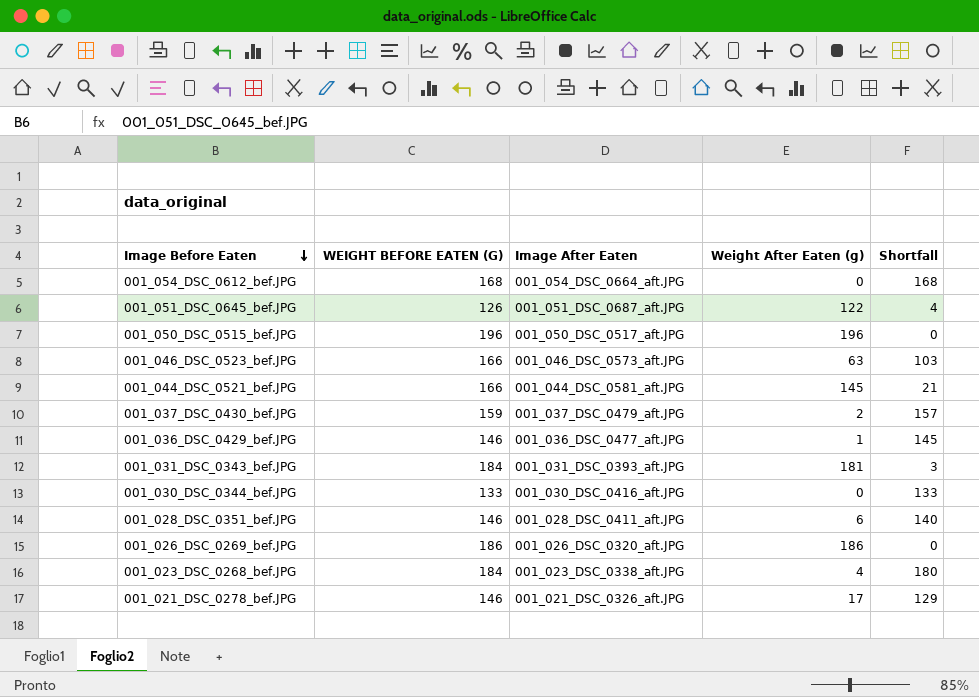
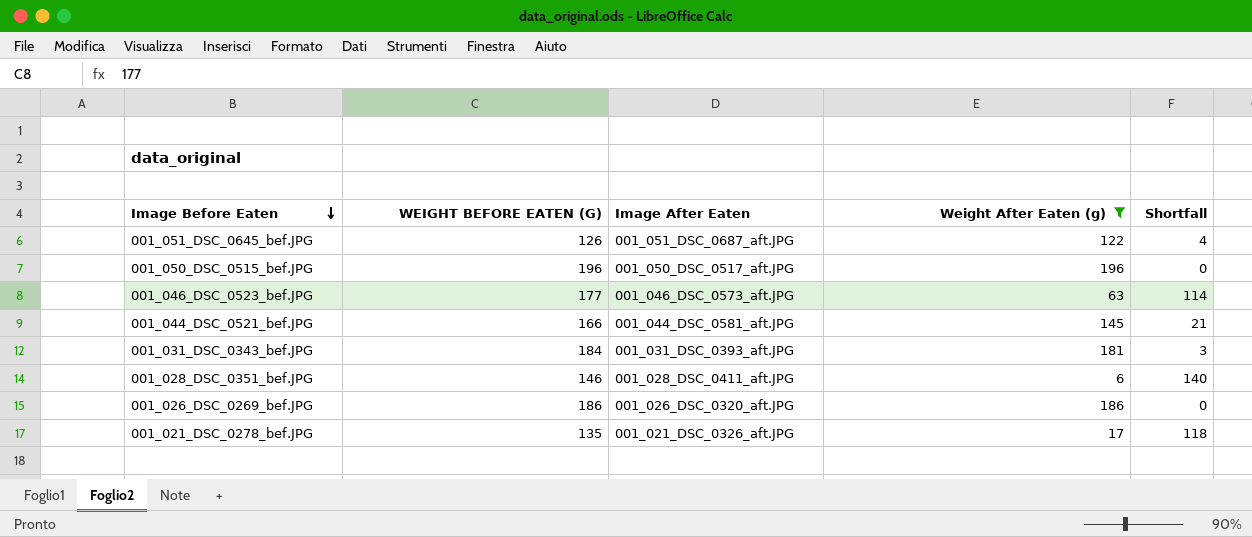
filter: none -> Weight After Eaten (g) >= 6
001_046_DSC_0523_bef.JPG | WEIGHT BEFORE EATEN (G): 166 -> 177
001_046_DSC_0523_bef.JPG | Shortfall: 103 -> 114
001_021_DSC_0278_bef.JPG | WEIGHT BEFORE EATEN (G): 146 -> 135
001_021_DSC_0278_bef.JPG | Shortfall: 129 -> 118

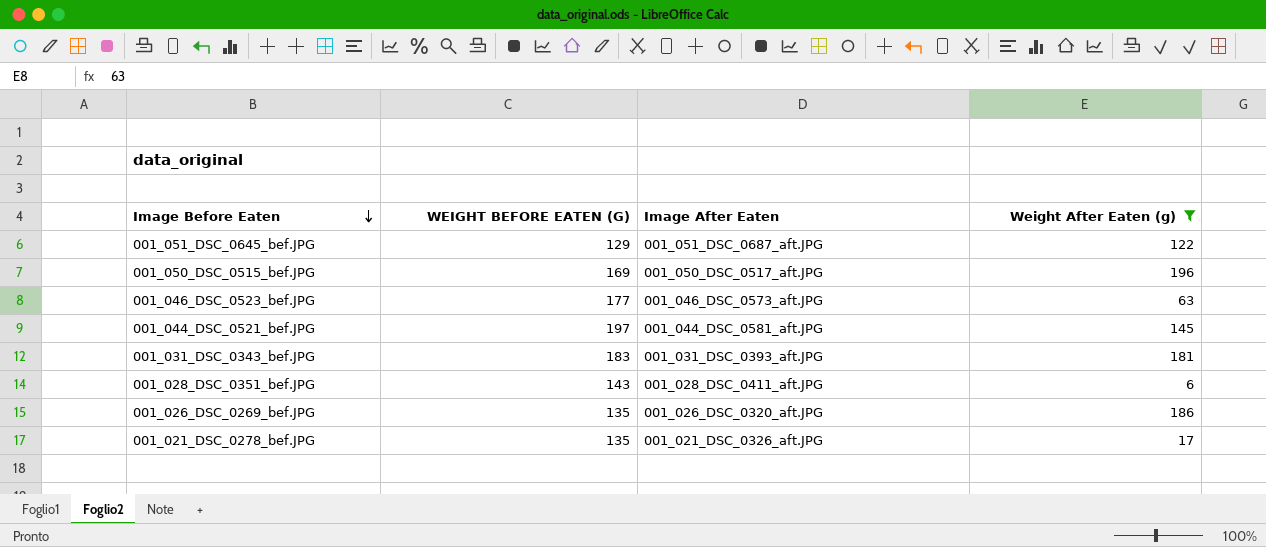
column Shortfall | formula: [WEIGHT BEFORE EATEN (G)] - [Weight After Eaten (g)] -> none
001_051_DSC_0645_bef.JPG | WEIGHT BEFORE EATEN (G): 126 -> 129
001_050_DSC_0515_bef.JPG | WEIGHT BEFORE EATEN (G): 196 -> 169
001_044_DSC_0521_bef.JPG | WEIGHT BEFORE EATEN (G): 166 -> 197
001_031_DSC_0343_bef.JPG | WEIGHT BEFORE EATEN (G): 184 -> 183
001_028_DSC_0351_bef.JPG | WEIGHT BEFORE EATEN (G): 146 -> 143
001_026_DSC_0269_bef.JPG | WEIGHT BEFORE EATEN (G): 186 -> 135

